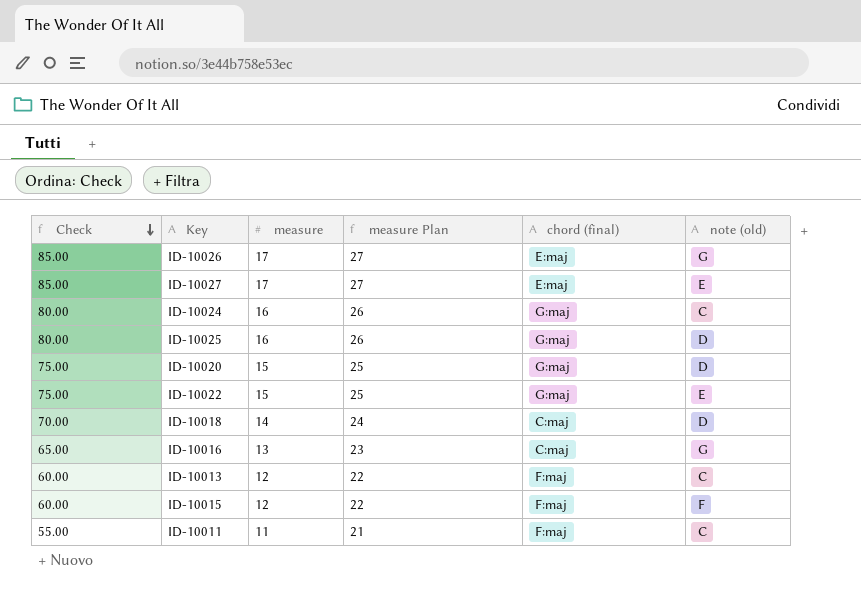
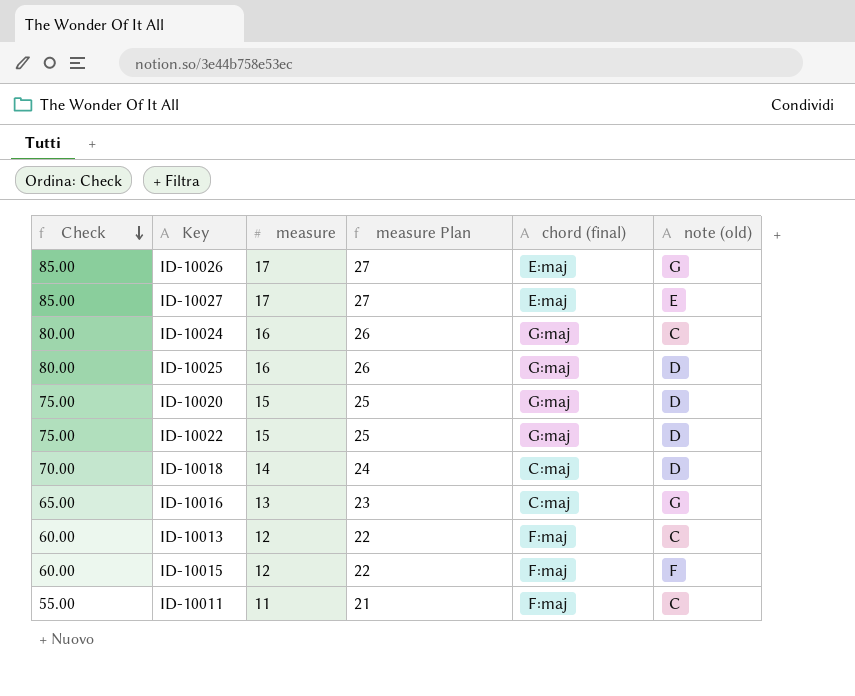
ID-10022 | note (old): E -> D

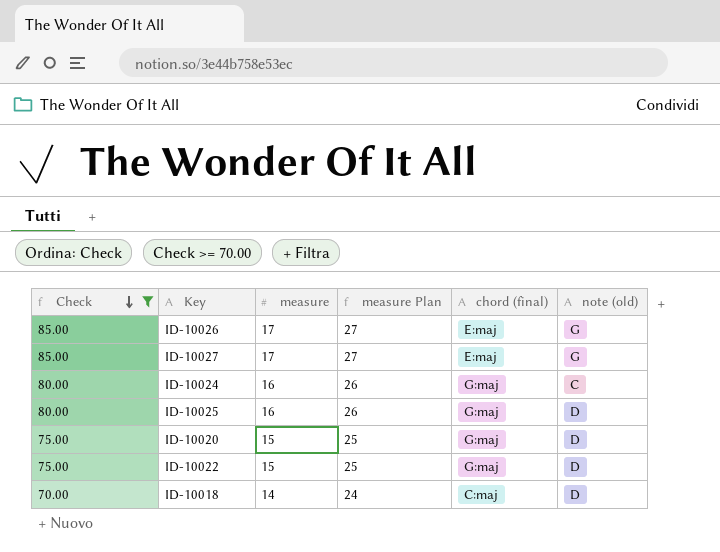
filter: none -> Check >= 70.00
ID-10027 | note (old): E -> G

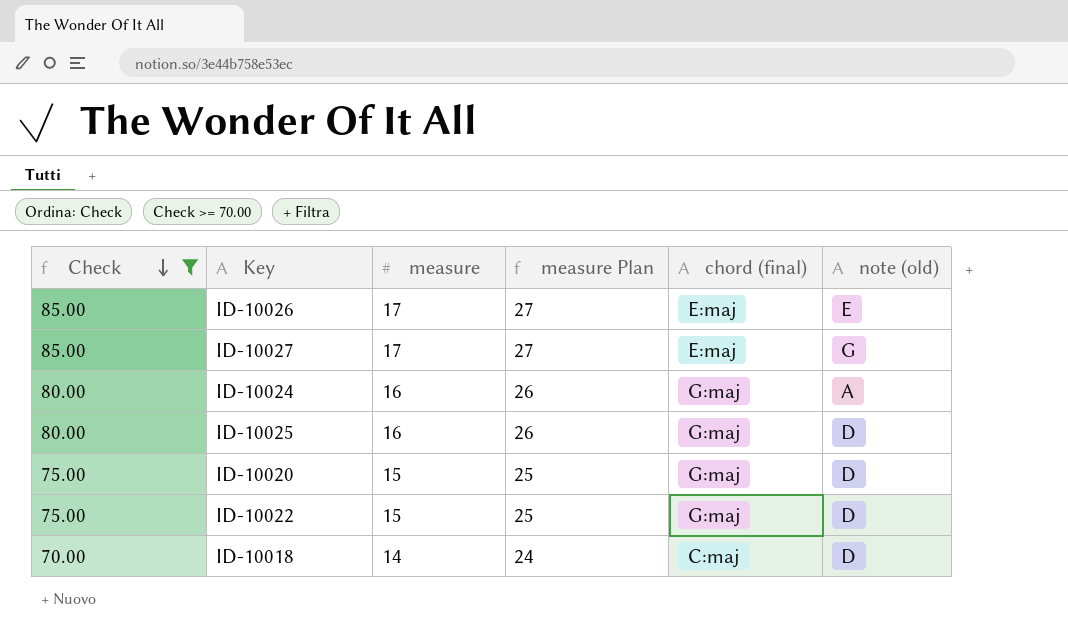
ID-10026 | note (old): G -> E
ID-10024 | note (old): C -> A

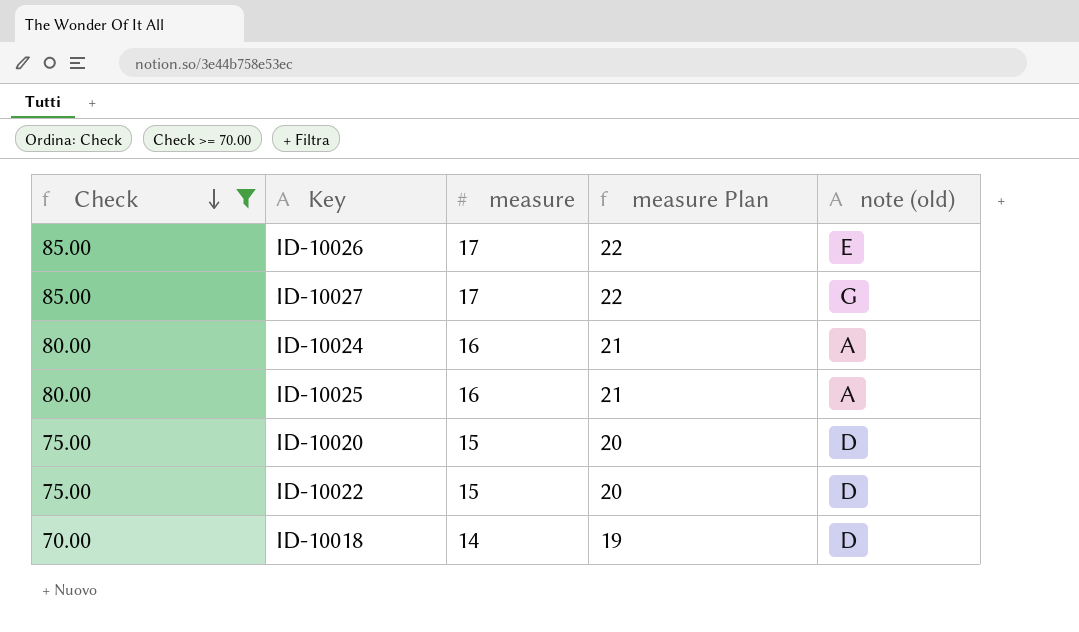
column chord (final) | position: 5 -> none
column measure Plan | formula: [measure] + 10 -> [measure] + 5
ID-10025 | note (old): D -> A

